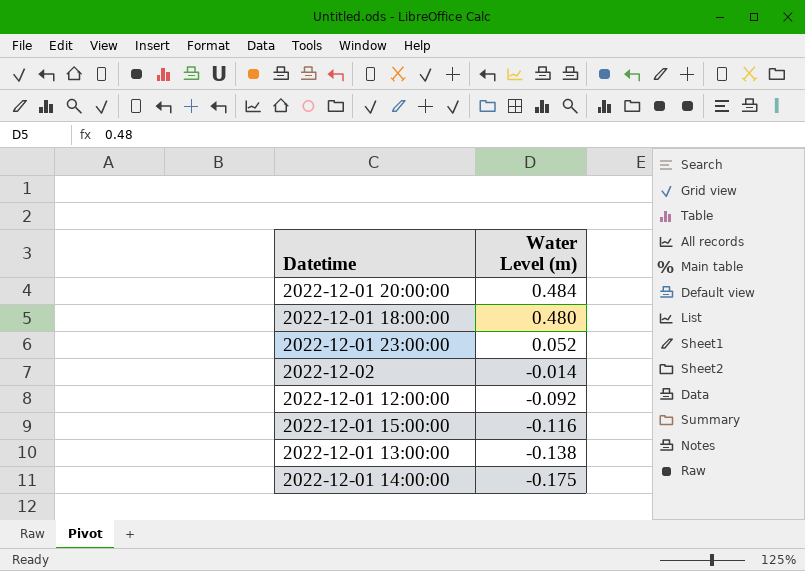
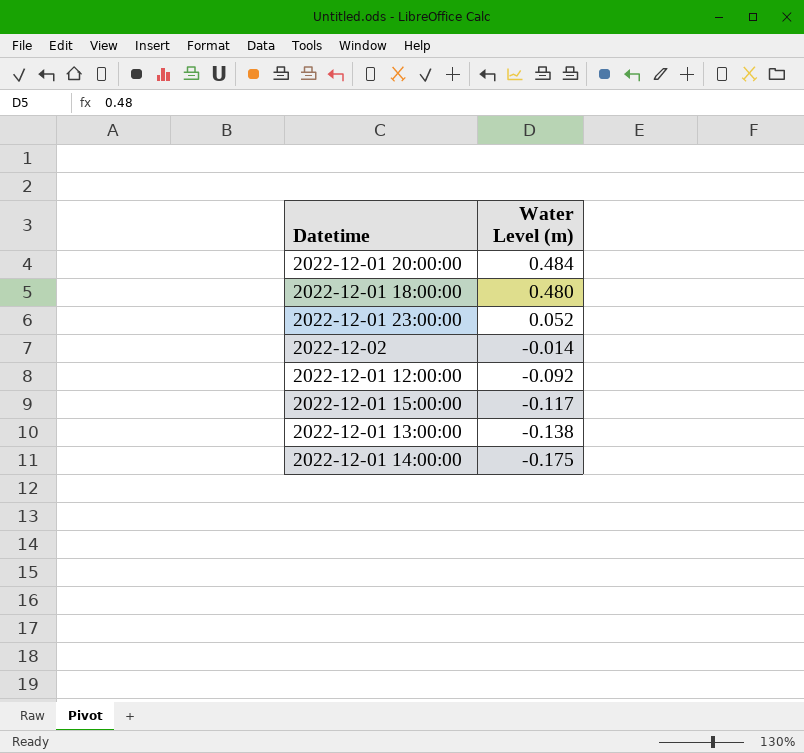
2022-12-01 15:00:00 | Water Level (m): -0.116 -> -0.117

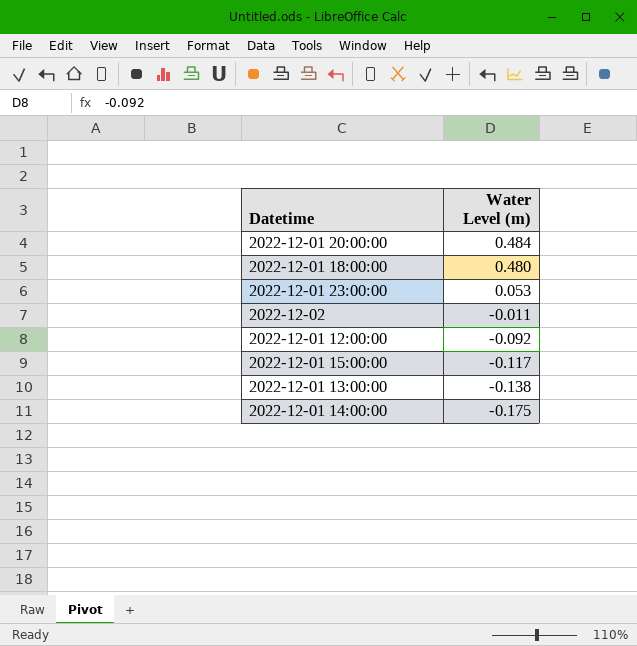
2022-12-01 23:00:00 | Water Level (m): 0.052 -> 0.053
2022-12-02 | Water Level (m): -0.014 -> -0.011

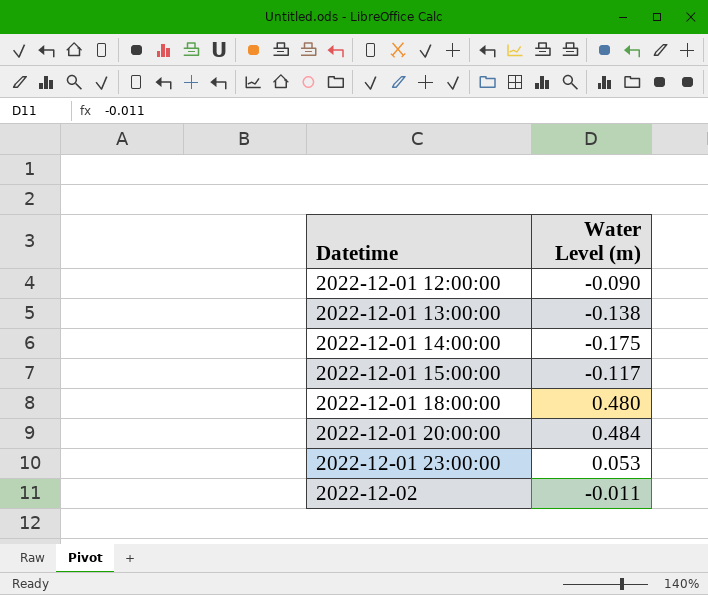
row order: Water Level (m) descending -> Datetime ascending
2022-12-01 12:00:00 | Water Level (m): -0.092 -> -0.090

